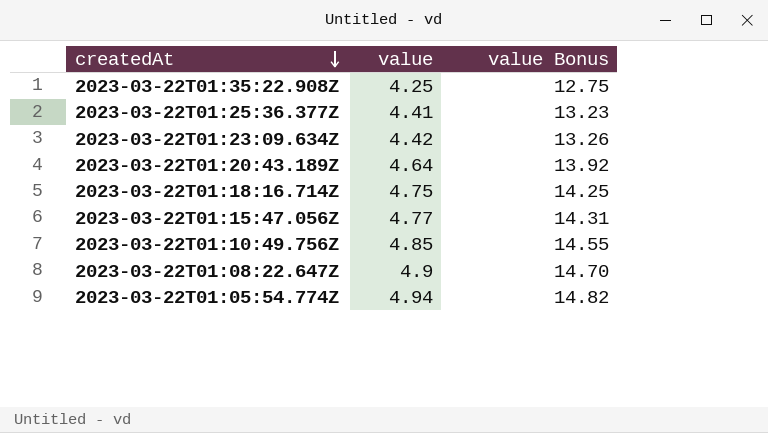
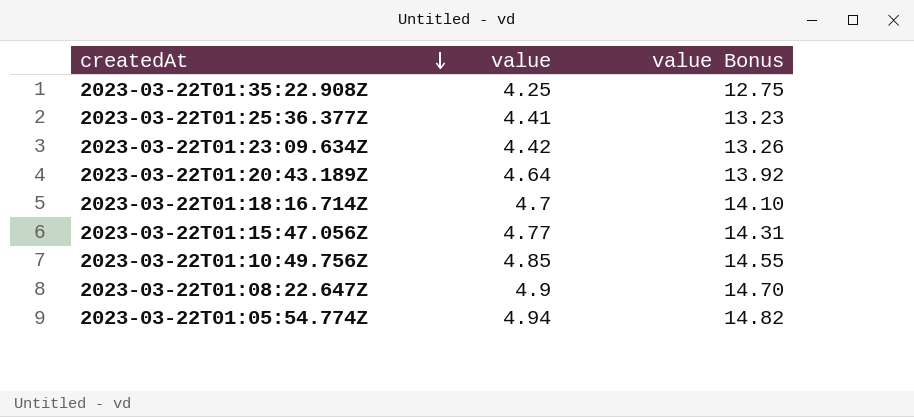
2023-03-22T01:18:16.714Z | value: 4.75 -> 4.7
2023-03-22T01:18:16.714Z | value Bonus: 14.25 -> 14.10

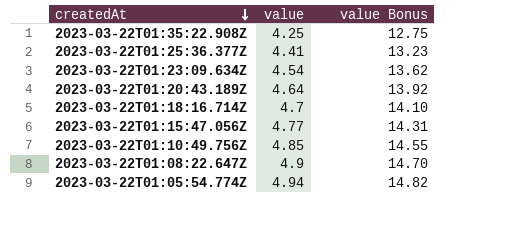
2023-03-22T01:23:09.634Z | value: 4.42 -> 4.54
2023-03-22T01:23:09.634Z | value Bonus: 13.26 -> 13.62

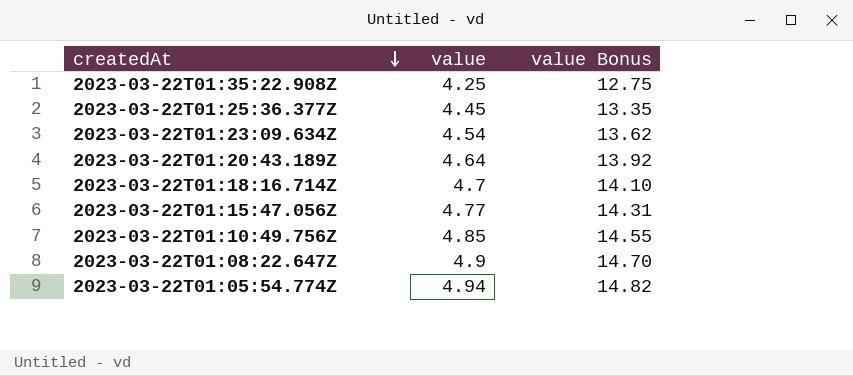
2023-03-22T01:25:36.377Z | value: 4.41 -> 4.45
2023-03-22T01:25:36.377Z | value Bonus: 13.23 -> 13.35

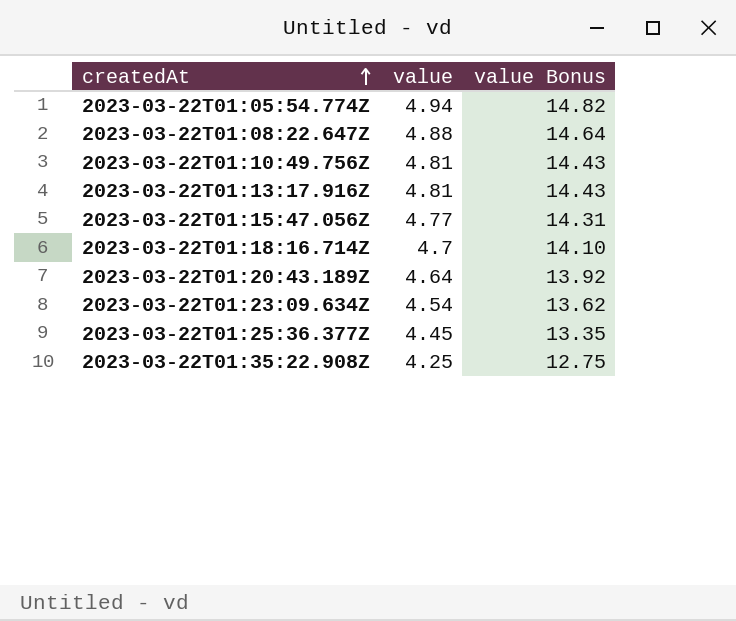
row order: createdAt descending -> createdAt ascending
2023-03-22T01:08:22.647Z | value: 4.9 -> 4.88
2023-03-22T01:08:22.647Z | value Bonus: 14.70 -> 14.64
2023-03-22T01:10:49.756Z | value: 4.85 -> 4.81
2023-03-22T01:10:49.756Z | value Bonus: 14.55 -> 14.43
row 2023-03-22T01:13:17.916Z: none -> 4.81 | 14.43

